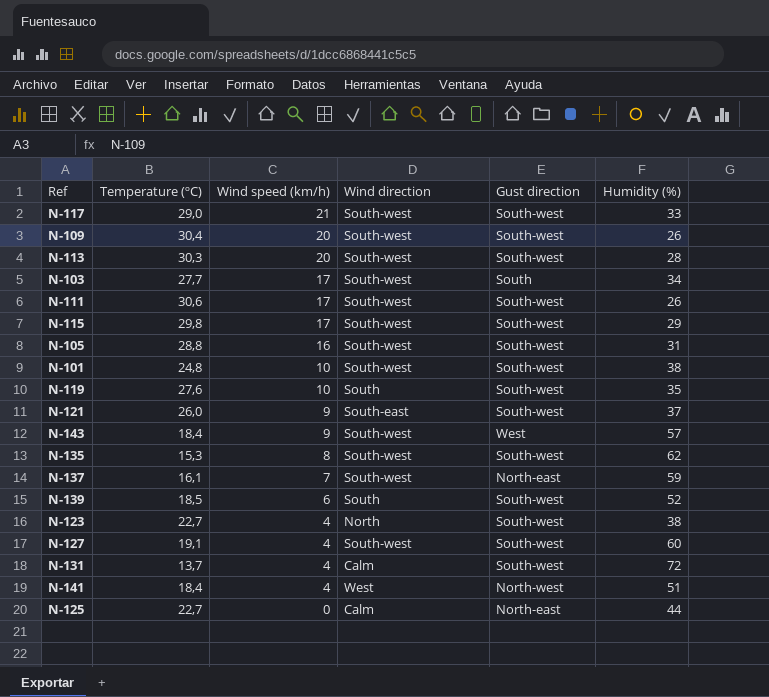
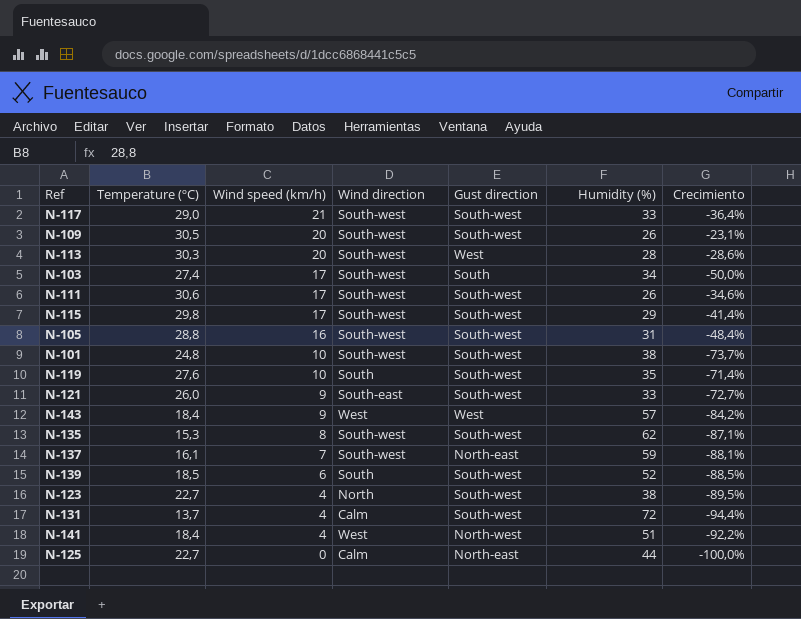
column Crecimiento | formula: none -> ([Wind speed (km/h)] - [Humidity (%)]) / [Humidity (%)]
row N-127: 19,1 | 4 | South-west | South-west | 60 -> none
N-109 | Temperature (ºC): 30,4 -> 30,5
N-113 | Gust direction: South-west -> West
N-103 | Temperature (ºC): 27,7 -> 27,4
N-121 | Humidity (%): 37 -> 33
N-143 | Wind direction: South-west -> West

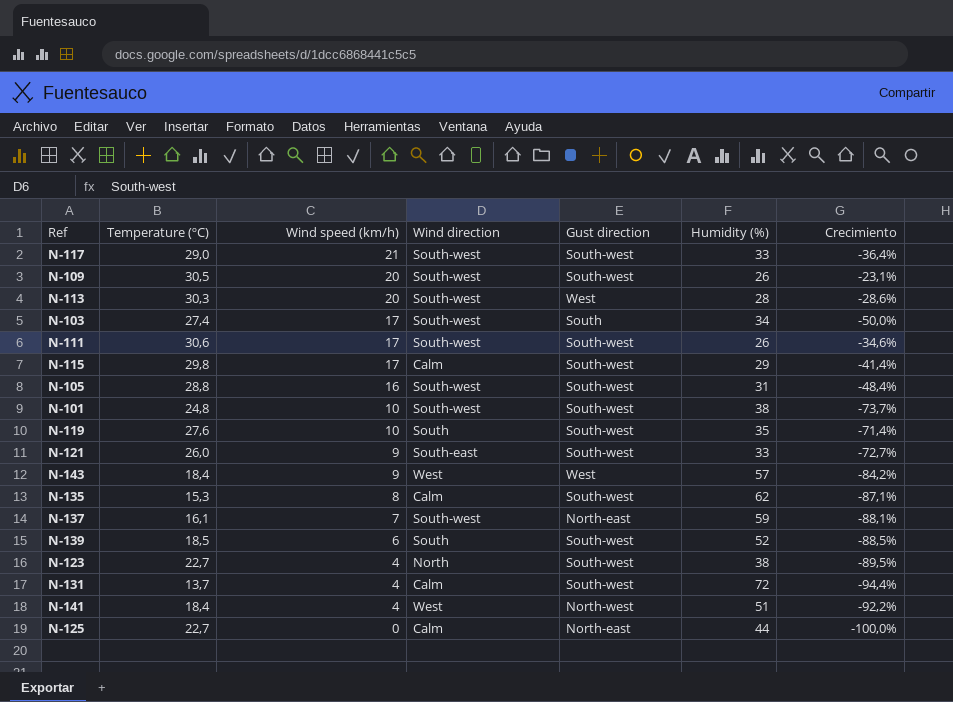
N-115 | Wind direction: South-west -> Calm
N-135 | Wind direction: South-west -> Calm

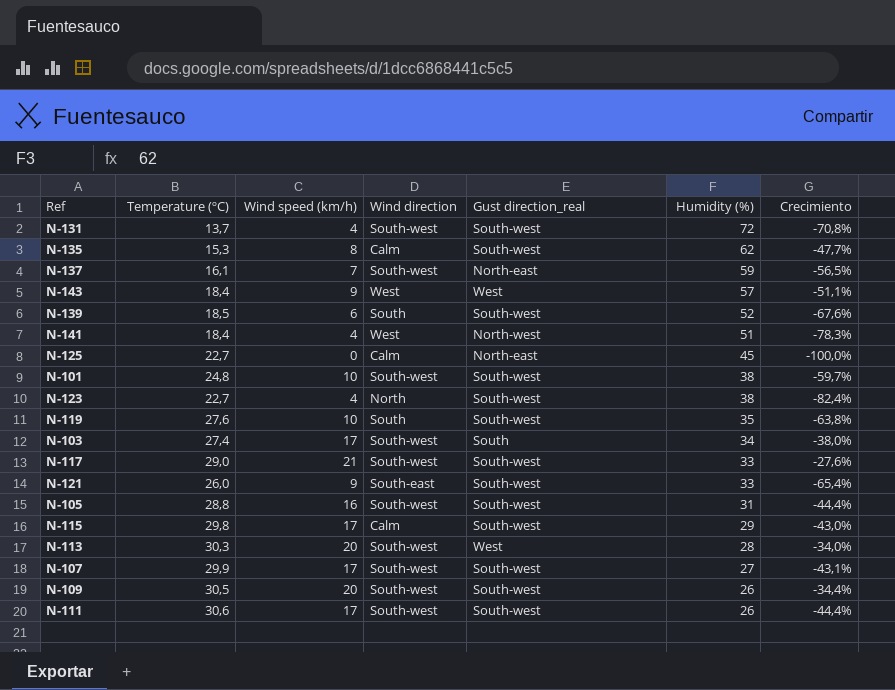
row order: Wind speed (km/h) descending -> Humidity (%) descending
column name: Gust direction -> Gust direction_real
column Crecimiento | formula: ([Wind speed (km/h)] - [Humidity (%)]) / [Humidity (%)] -> ([Wind speed (km/h)] - [Temperature (ºC)]) / [Temperature (ºC)]
N-131 | Wind direction: Calm -> South-west
N-125 | Humidity (%): 44 -> 45
row N-107: none -> 29,9 | 17 | South-west | South-west | 27 | -43,1%

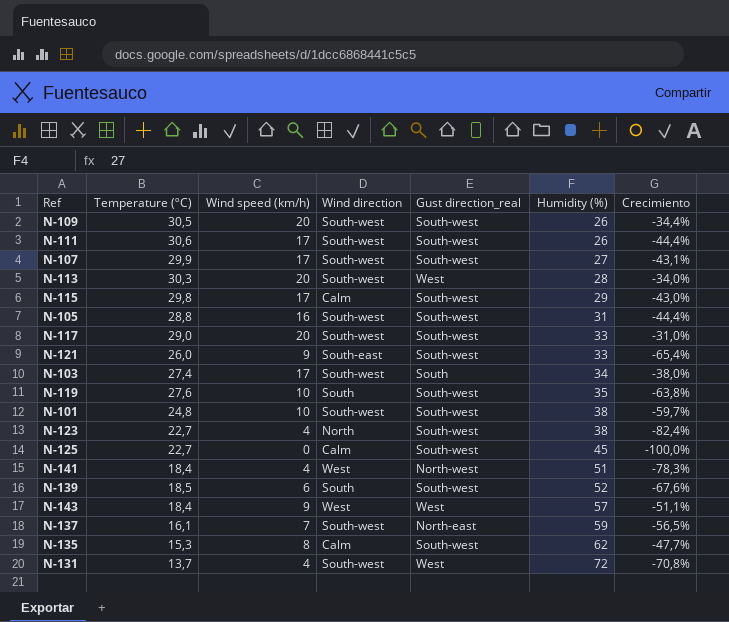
row order: Humidity (%) descending -> Humidity (%) ascending
N-117 | Wind speed (km/h): 21 -> 20
N-117 | Crecimiento: -27,6% -> -31,0%
N-125 | Gust direction_real: North-east -> South-west
N-131 | Gust direction_real: South-west -> West

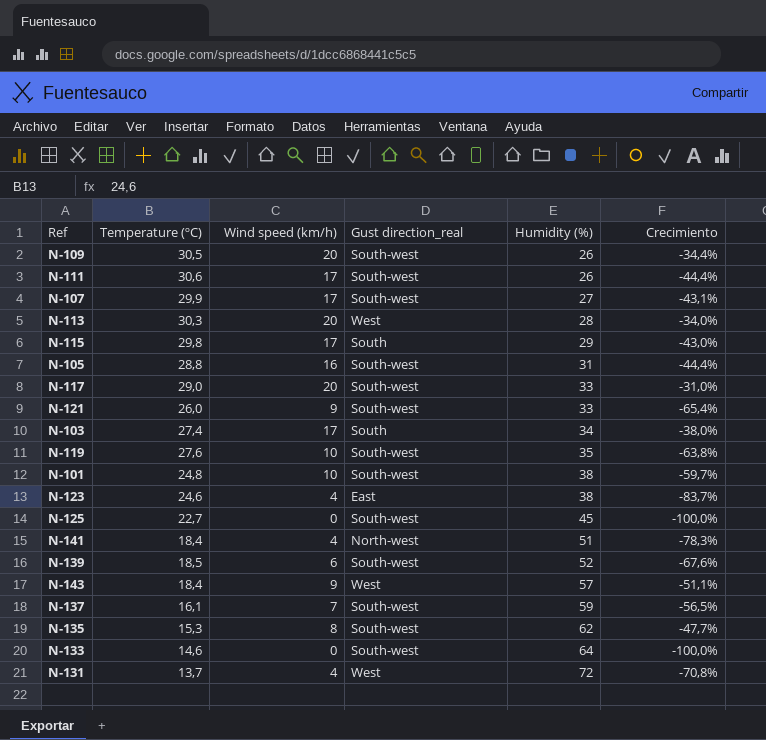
column Wind direction | position: 4 -> none
N-115 | Gust direction_real: South-west -> South
N-123 | Temperature (ºC): 22,7 -> 24,6
N-123 | Gust direction_real: South-west -> East
N-123 | Crecimiento: -82,4% -> -83,7%
N-137 | Gust direction_real: North-east -> South-west
row N-133: none -> 14,6 | 0 | South-west | 64 | -100,0%

